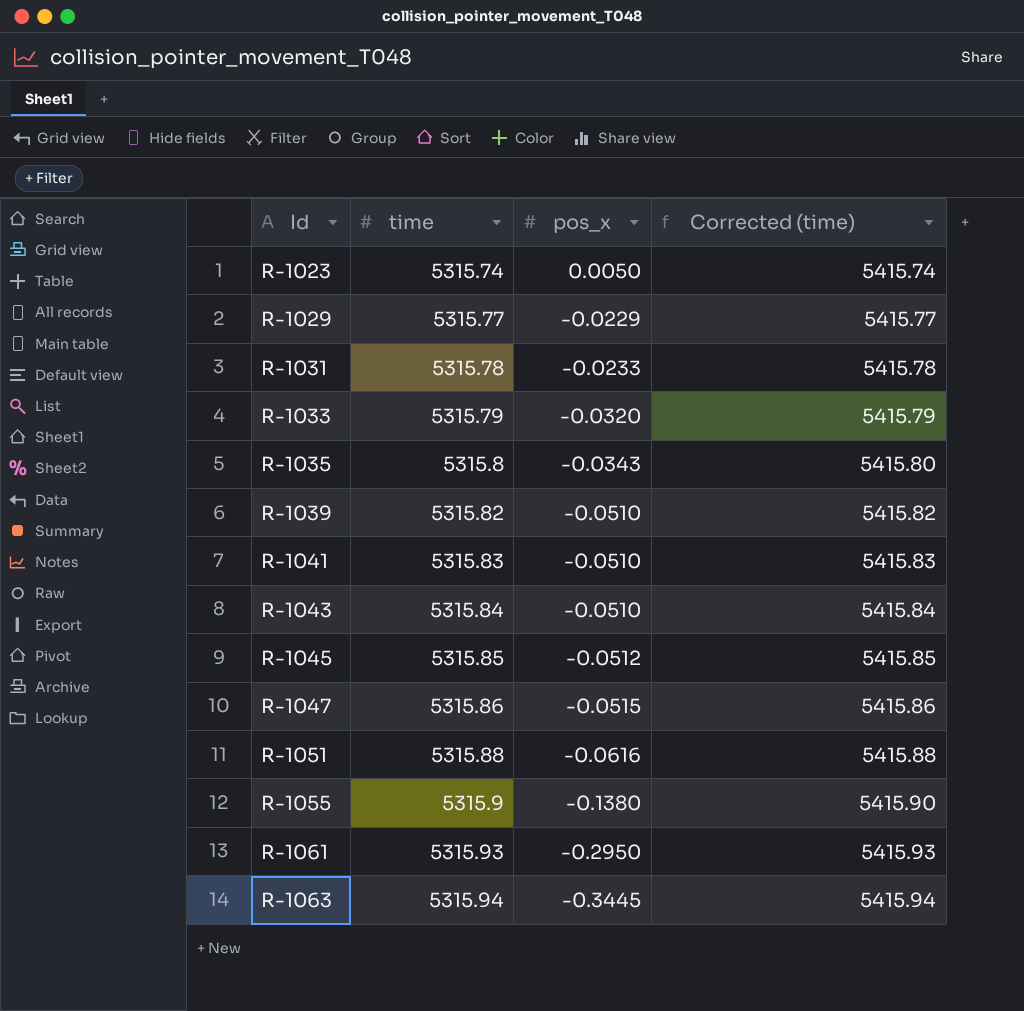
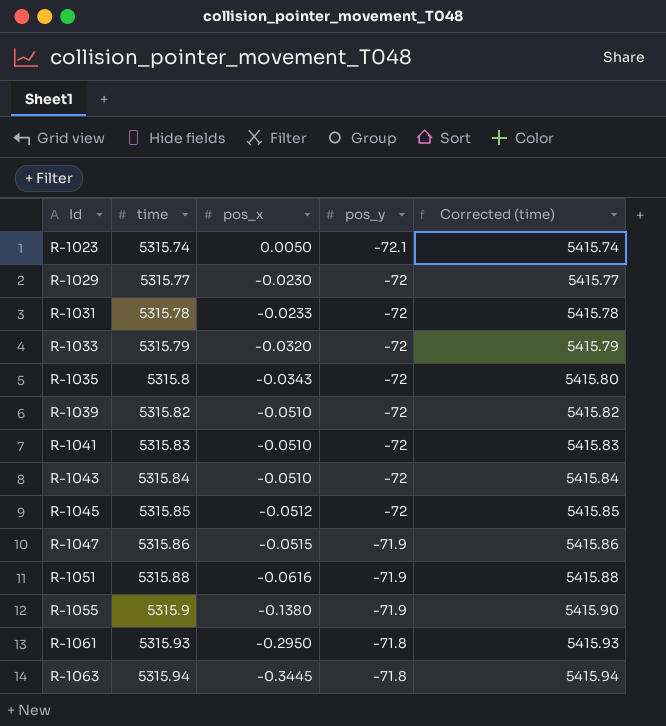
column pos_y | position: none -> 4
R-1029 | pos_x: -0.0229 -> -0.0230

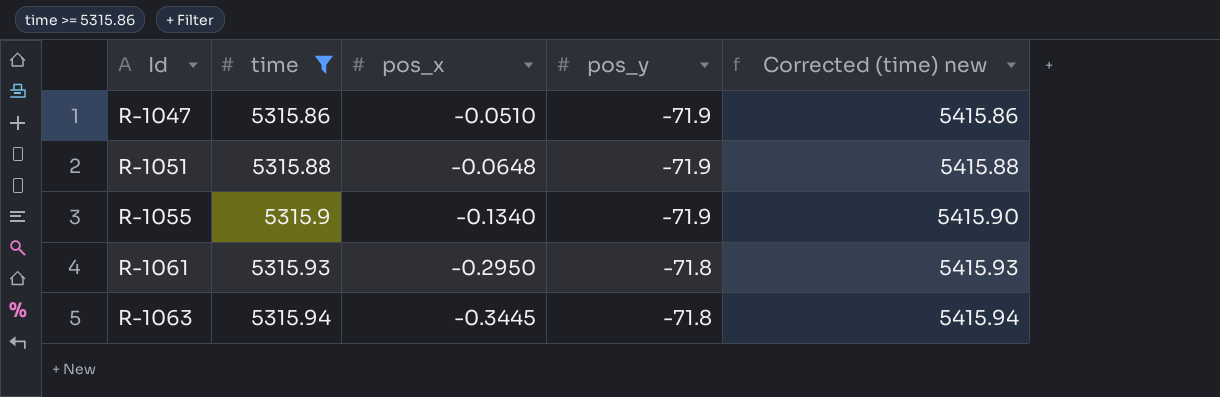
filter: none -> time >= 5315.86
column name: Corrected (time) -> Corrected (time) new
R-1047 | pos_x: -0.0515 -> -0.0510
R-1051 | pos_x: -0.0616 -> -0.0648
R-1055 | pos_x: -0.1380 -> -0.1340

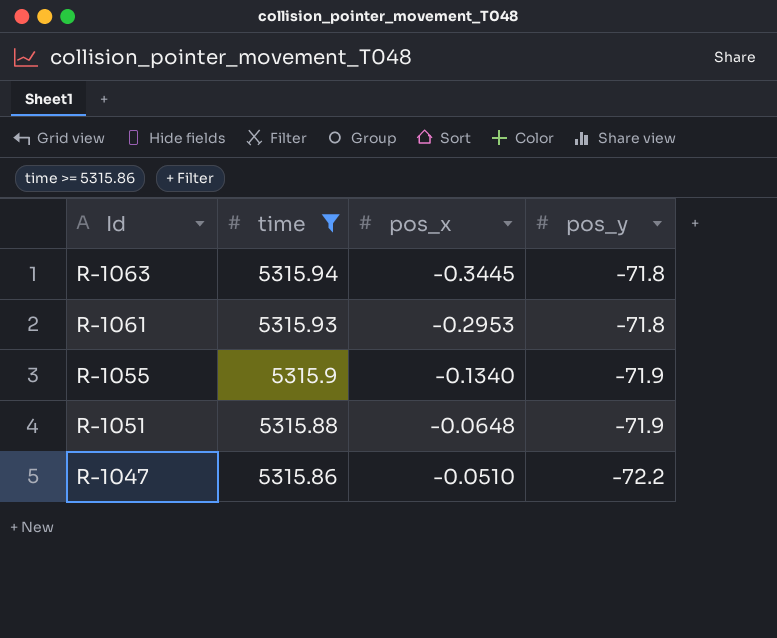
row order: Id ascending -> Id descending
column Corrected (time) new | formula: [time] + 100 -> none
R-1061 | pos_x: -0.2950 -> -0.2953
R-1047 | pos_y: -71.9 -> -72.2

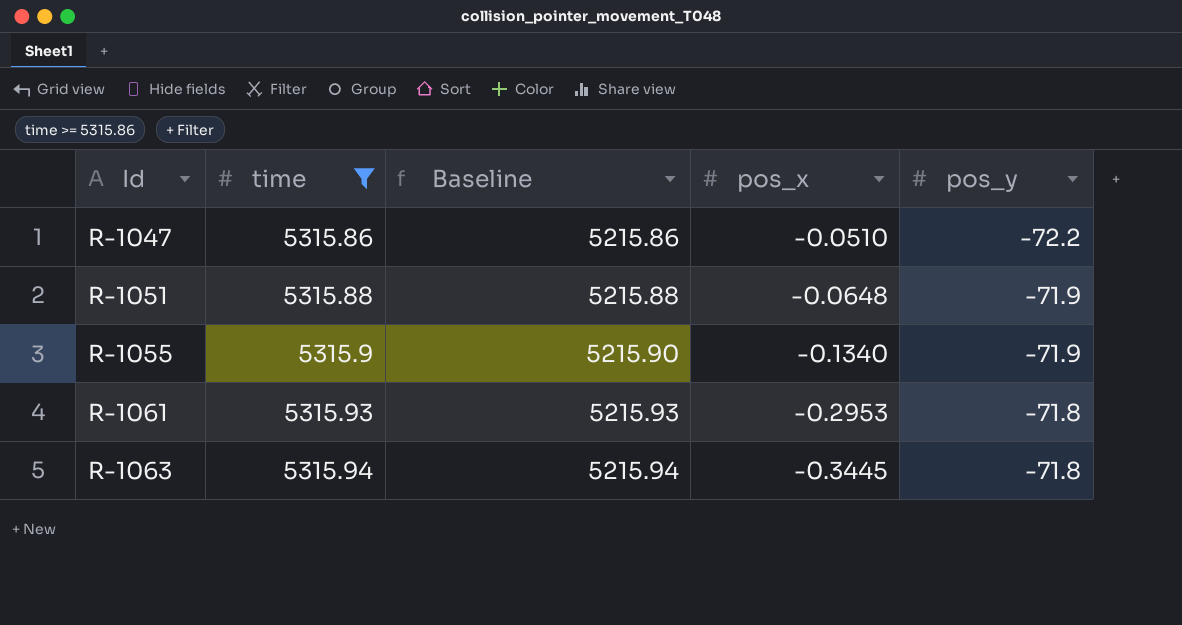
row order: Id descending -> Id ascending
column Baseline | formula: none -> [time] - 100

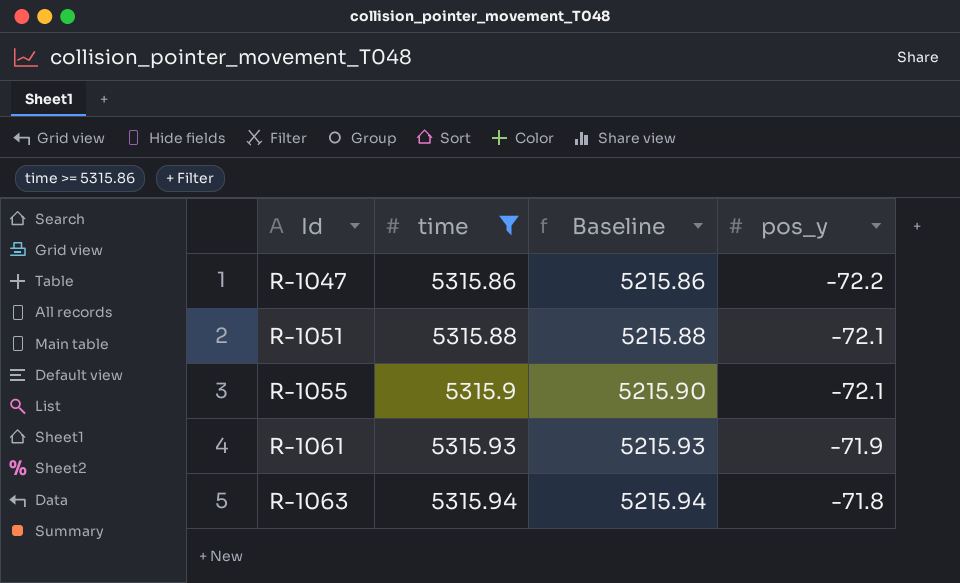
column pos_x | position: 4 -> none
R-1051 | pos_y: -71.9 -> -72.1
R-1055 | pos_y: -71.9 -> -72.1
R-1061 | pos_y: -71.8 -> -71.9

